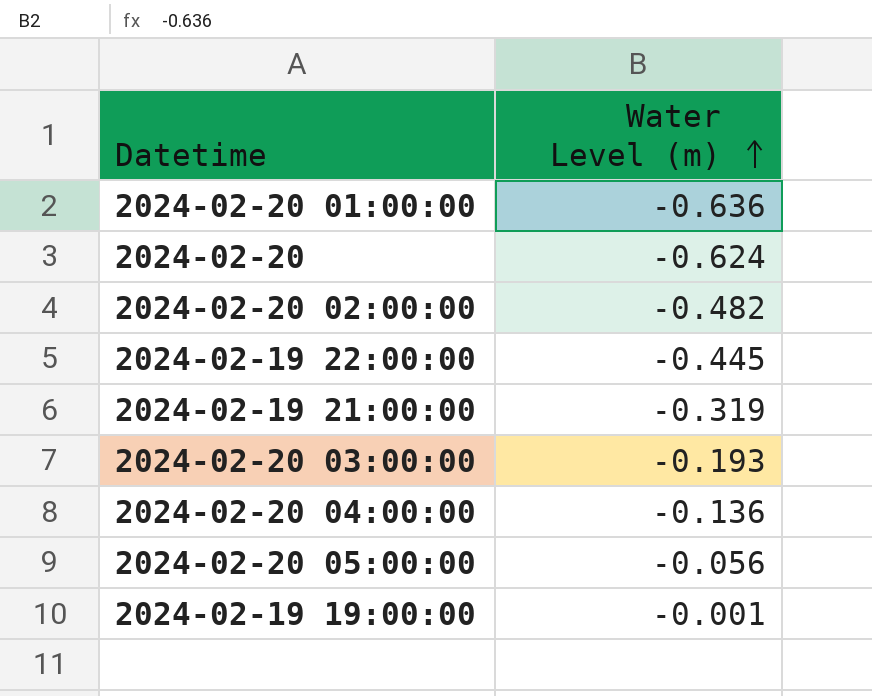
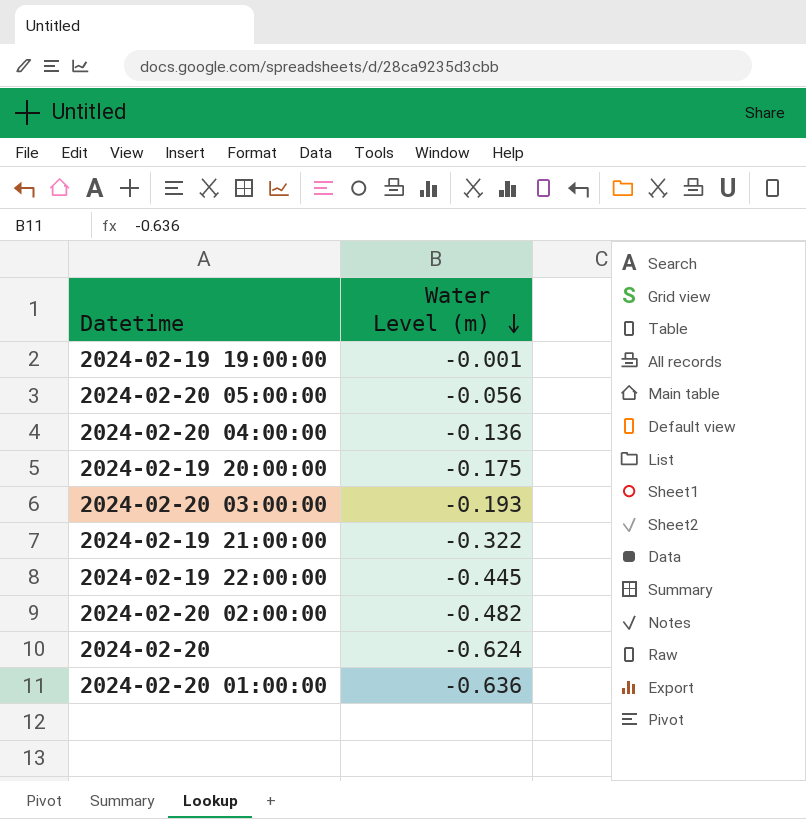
row order: Water Level (m) ascending -> Water Level (m) descending
row 2024-02-19 20:00:00: none -> -0.175
2024-02-19 21:00:00 | Water Level (m): -0.319 -> -0.322

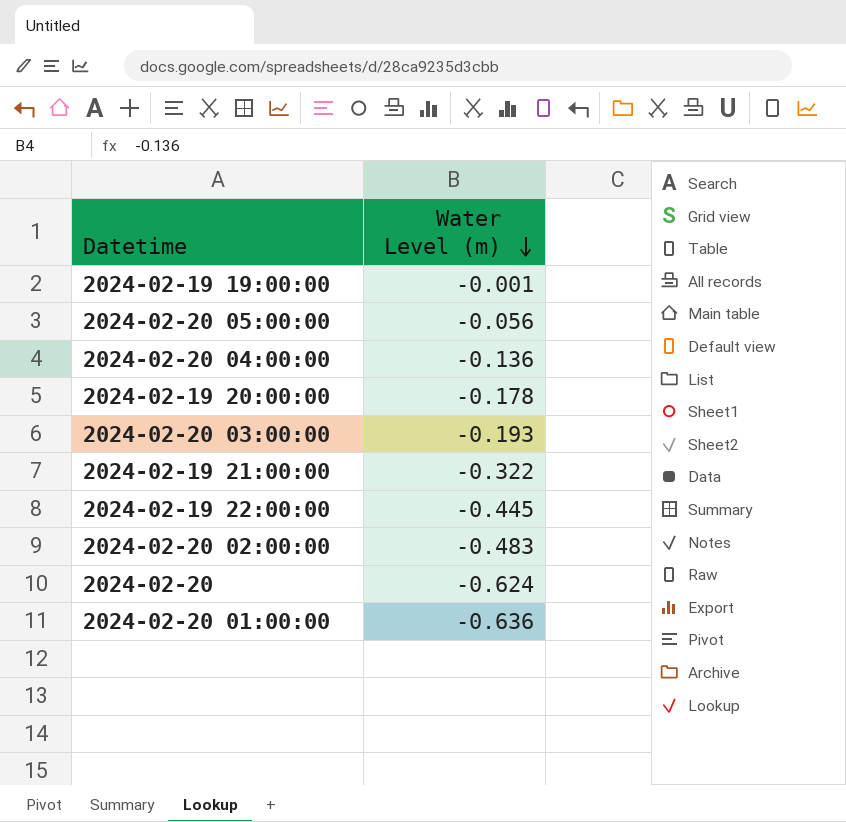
2024-02-19 20:00:00 | Water Level (m): -0.175 -> -0.178
2024-02-20 02:00:00 | Water Level (m): -0.482 -> -0.483

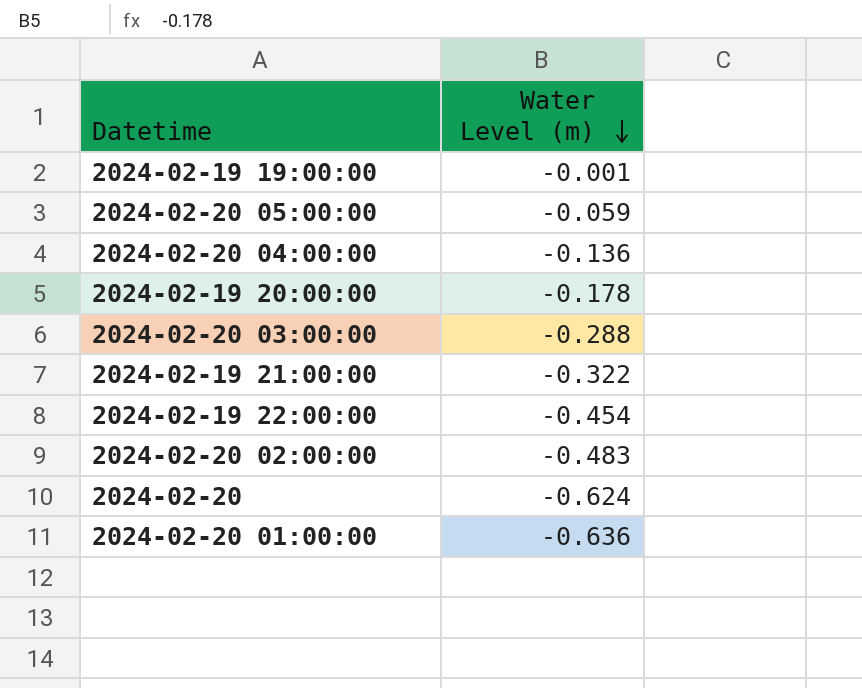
2024-02-20 05:00:00 | Water Level (m): -0.056 -> -0.059
2024-02-20 03:00:00 | Water Level (m): -0.193 -> -0.288
2024-02-19 22:00:00 | Water Level (m): -0.445 -> -0.454

